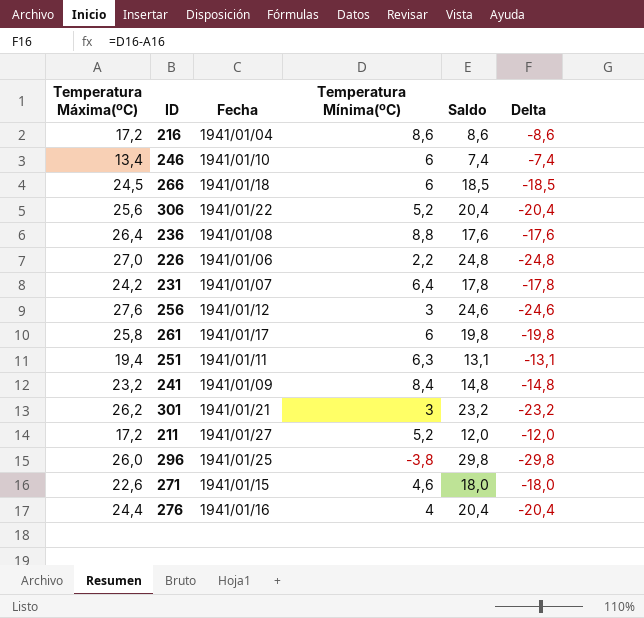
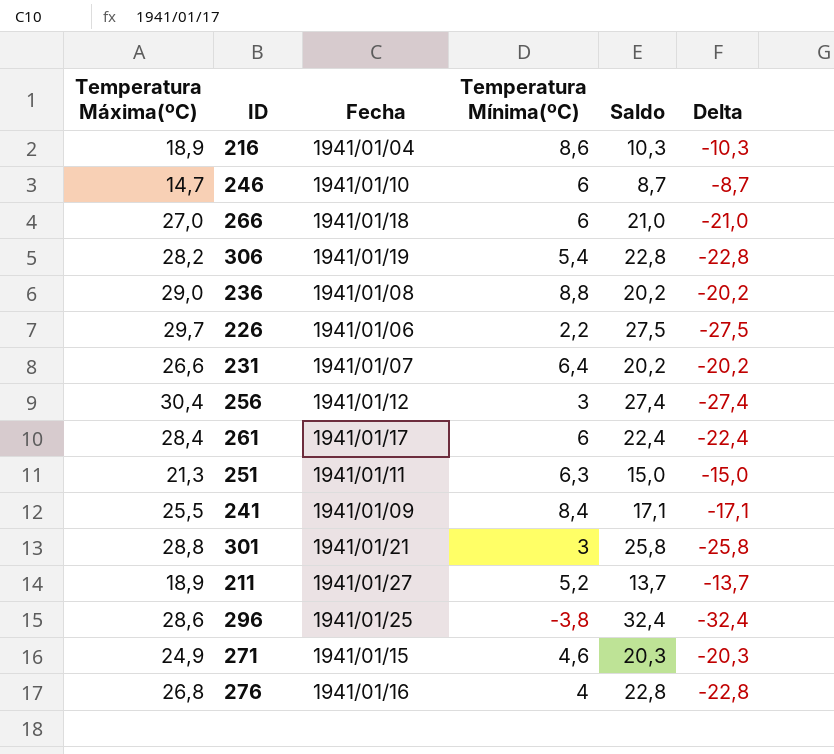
216 | Temperatura Máxima(ºC): 17,2 -> 18,9
216 | Saldo: 8,6 -> 10,3
216 | Delta: -8,6 -> -10,3
246 | Temperatura Máxima(ºC): 13,4 -> 14,7
246 | Saldo: 7,4 -> 8,7
246 | Delta: -7,4 -> -8,7
266 | Temperatura Máxima(ºC): 24,5 -> 27,0
266 | Saldo: 18,5 -> 21,0
266 | Delta: -18,5 -> -21,0
306 | Temperatura Máxima(ºC): 25,6 -> 28,2
306 | Fecha: 1941/01/22 -> 1941/01/19
306 | Temperatura Mínima(ºC): 5,2 -> 5,4
306 | Saldo: 20,4 -> 22,8
306 | Delta: -20,4 -> -22,8
236 | Temperatura Máxima(ºC): 26,4 -> 29,0
236 | Saldo: 17,6 -> 20,2
236 | Delta: -17,6 -> -20,2
226 | Temperatura Máxima(ºC): 27,0 -> 29,7
226 | Saldo: 24,8 -> 27,5
226 | Delta: -24,8 -> -27,5
231 | Temperatura Máxima(ºC): 24,2 -> 26,6
231 | Saldo: 17,8 -> 20,2
231 | Delta: -17,8 -> -20,2
256 | Temperatura Máxima(ºC): 27,6 -> 30,4
256 | Saldo: 24,6 -> 27,4
256 | Delta: -24,6 -> -27,4
261 | Temperatura Máxima(ºC): 25,8 -> 28,4
261 | Saldo: 19,8 -> 22,4
261 | Delta: -19,8 -> -22,4
251 | Temperatura Máxima(ºC): 19,4 -> 21,3
251 | Saldo: 13,1 -> 15,0
251 | Delta: -13,1 -> -15,0
241 | Temperatura Máxima(ºC): 23,2 -> 25,5
241 | Saldo: 14,8 -> 17,1
241 | Delta: -14,8 -> -17,1
301 | Temperatura Máxima(ºC): 26,2 -> 28,8
301 | Saldo: 23,2 -> 25,8
301 | Delta: -23,2 -> -25,8
211 | Temperatura Máxima(ºC): 17,2 -> 18,9
211 | Saldo: 12,0 -> 13,7
211 | Delta: -12,0 -> -13,7
296 | Temperatura Máxima(ºC): 26,0 -> 28,6
296 | Saldo: 29,8 -> 32,4
296 | Delta: -29,8 -> -32,4
271 | Temperatura Máxima(ºC): 22,6 -> 24,9
271 | Saldo: 18,0 -> 20,3
271 | Delta: -18,0 -> -20,3
276 | Temperatura Máxima(ºC): 24,4 -> 26,8
276 | Saldo: 20,4 -> 22,8
276 | Delta: -20,4 -> -22,8

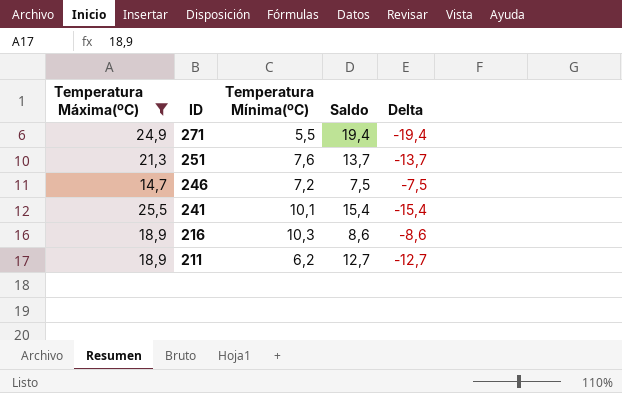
filter: none -> Temperatura Máxima(ºC) <= 25,5
row order: none -> ID descending
column Fecha | position: 3 -> none
271 | Temperatura Mínima(ºC): 4,6 -> 5,5
271 | Saldo: 20,3 -> 19,4
271 | Delta: -20,3 -> -19,4
251 | Temperatura Mínima(ºC): 6,3 -> 7,6
251 | Saldo: 15,0 -> 13,7
251 | Delta: -15,0 -> -13,7
246 | Temperatura Mínima(ºC): 6 -> 7,2
246 | Saldo: 8,7 -> 7,5
246 | Delta: -8,7 -> -7,5
241 | Temperatura Mínima(ºC): 8,4 -> 10,1
241 | Saldo: 17,1 -> 15,4
241 | Delta: -17,1 -> -15,4
216 | Temperatura Mínima(ºC): 8,6 -> 10,3
216 | Saldo: 10,3 -> 8,6
216 | Delta: -10,3 -> -8,6
211 | Temperatura Mínima(ºC): 5,2 -> 6,2
211 | Saldo: 13,7 -> 12,7
211 | Delta: -13,7 -> -12,7

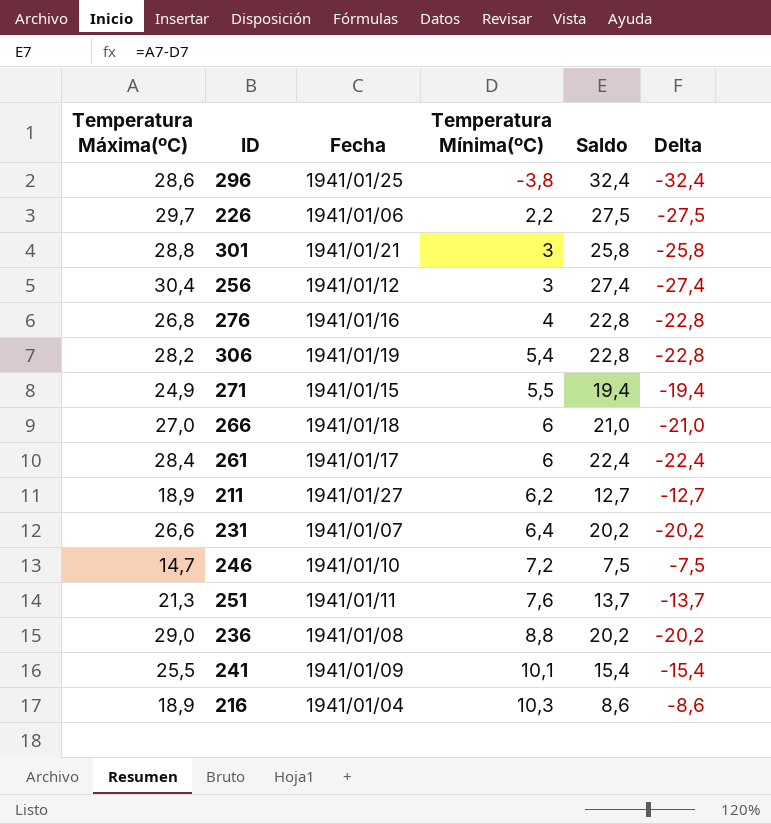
filter: Temperatura Máxima(ºC) <= 25,5 -> none
row order: ID descending -> Temperatura Mínima(ºC) ascending
column Fecha | position: none -> 3

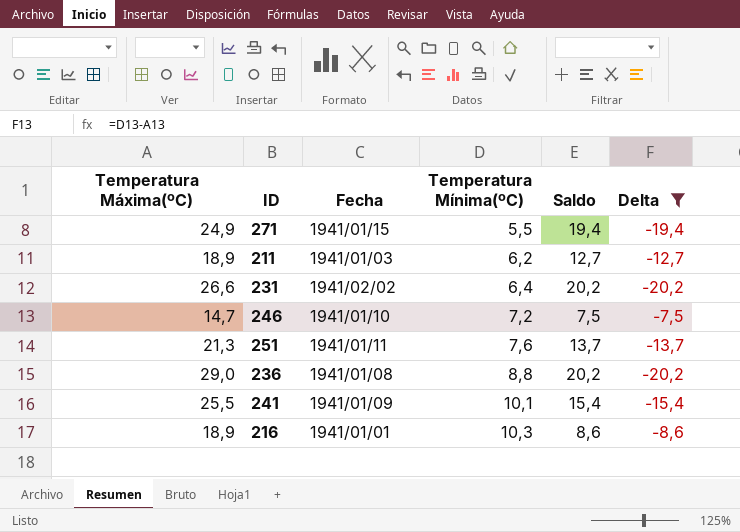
filter: none -> Delta >= -20,2
211 | Fecha: 1941/01/27 -> 1941/01/03
231 | Fecha: 1941/01/07 -> 1941/02/02
216 | Fecha: 1941/01/04 -> 1941/01/01

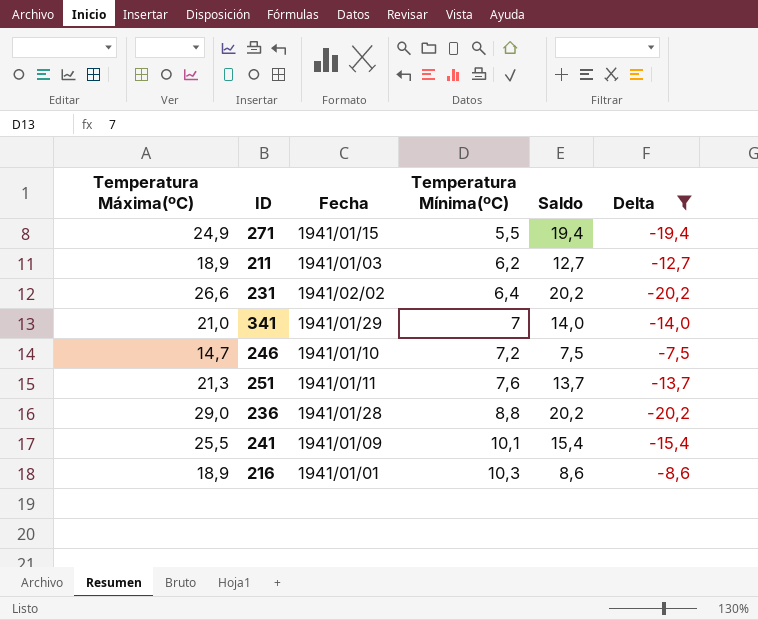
row 341: none -> 21,0 | 1941/01/29 | 7 | 14,0 | -14,0
236 | Fecha: 1941/01/08 -> 1941/01/28

